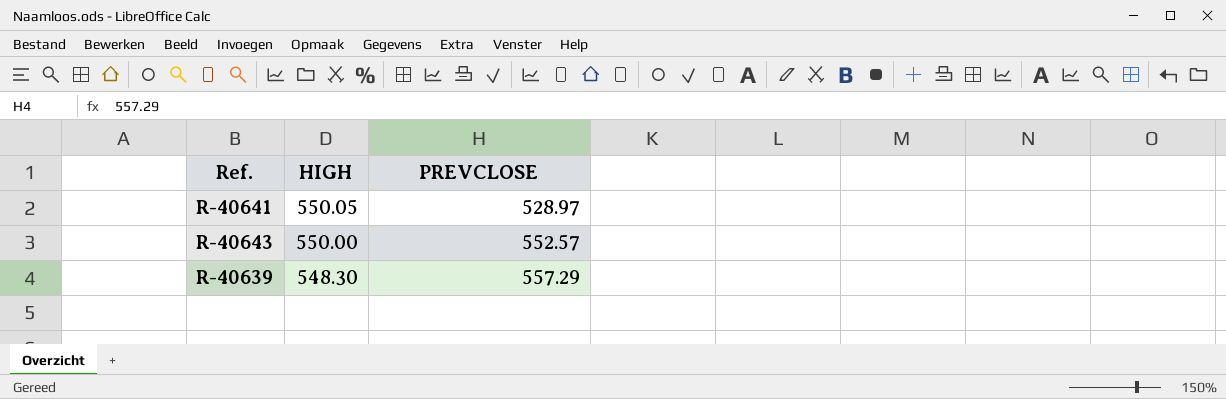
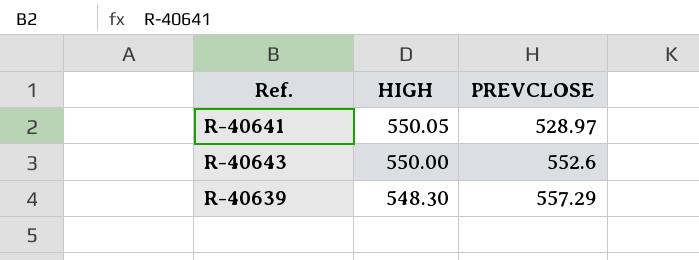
R-40643 | PREVCLOSE: 552.57 -> 552.6

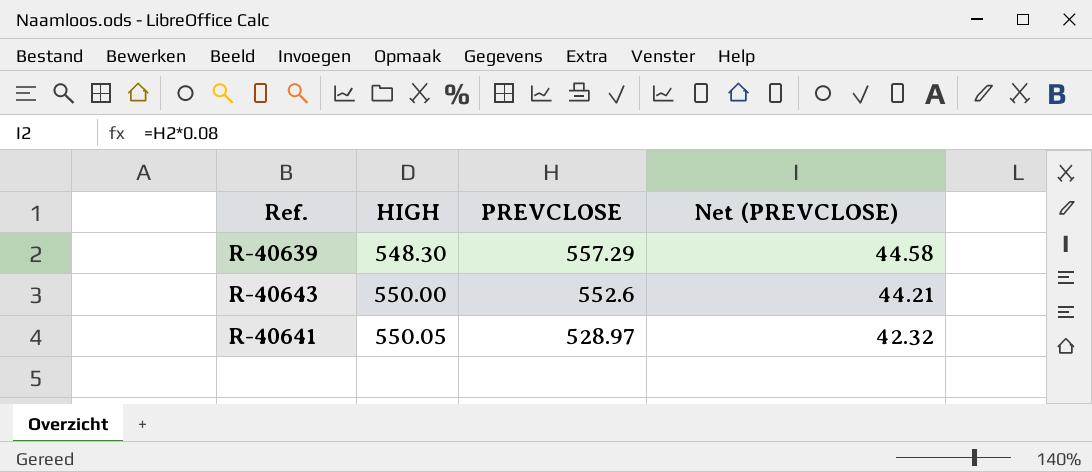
row order: HIGH descending -> HIGH ascending
column Net (PREVCLOSE) | formula: none -> [PREVCLOSE] * 0.08

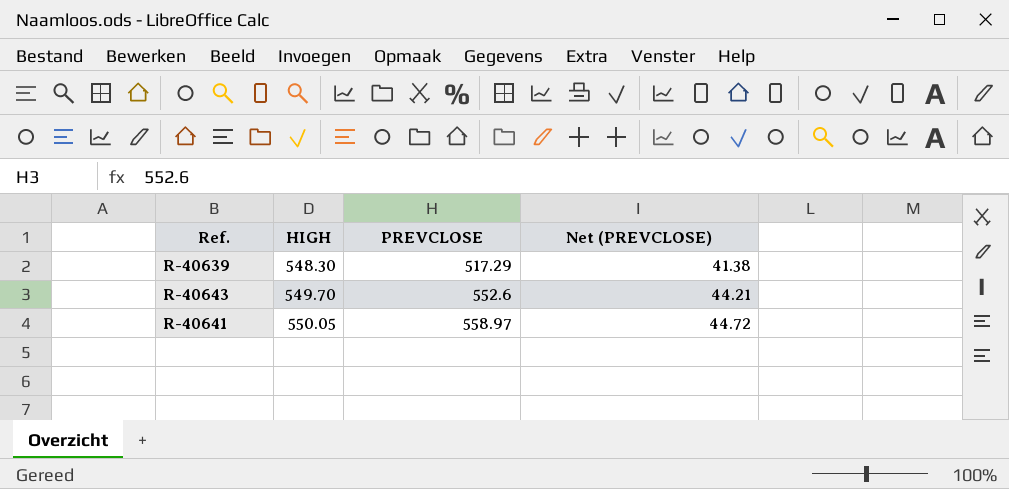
R-40639 | PREVCLOSE: 557.29 -> 517.29
R-40639 | Net (PREVCLOSE): 44.58 -> 41.38
R-40643 | HIGH: 550.00 -> 549.70
R-40641 | PREVCLOSE: 528.97 -> 558.97
R-40641 | Net (PREVCLOSE): 42.32 -> 44.72

